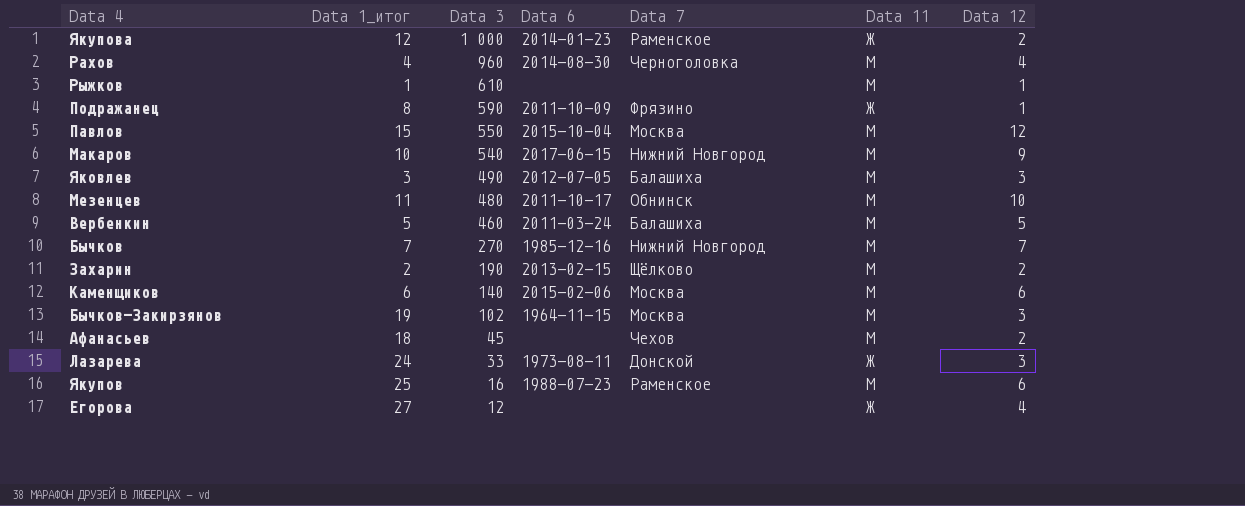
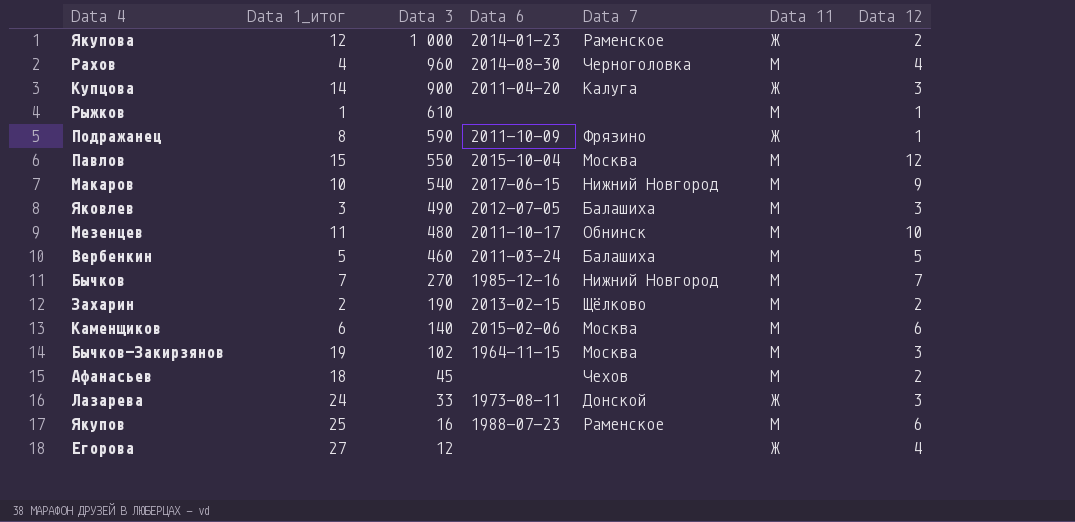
row Купцова: none -> 14 | 900 | 2011-04-20 | Калуга | Ж | 3

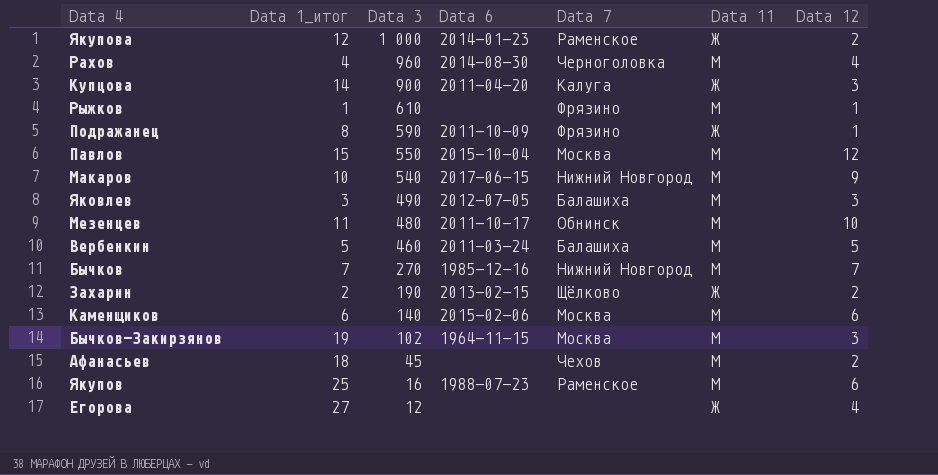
row Лазарева: 24 | 33 | 1973-08-11 | Донской | Ж | 3 -> none
Рыжков | Data 7: none -> Фрязино
Захарин | Data 11: М -> Ж

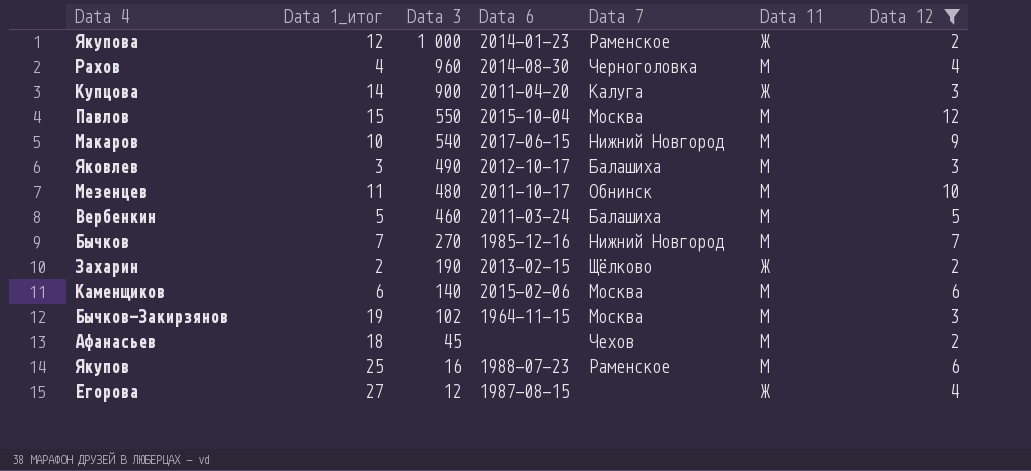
filter: none -> Data 12 != 1
Яковлев | Data 6: 2012-07-05 -> 2012-10-17
Егорова | Data 6: none -> 1987-08-15

